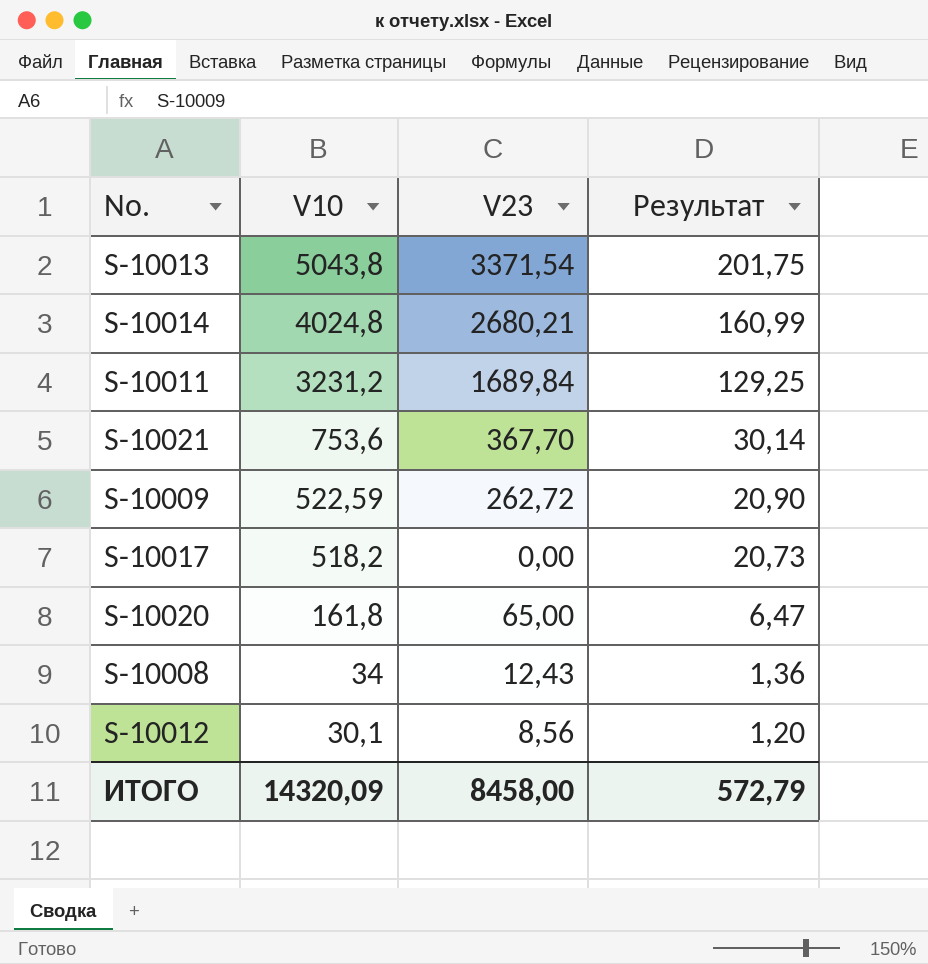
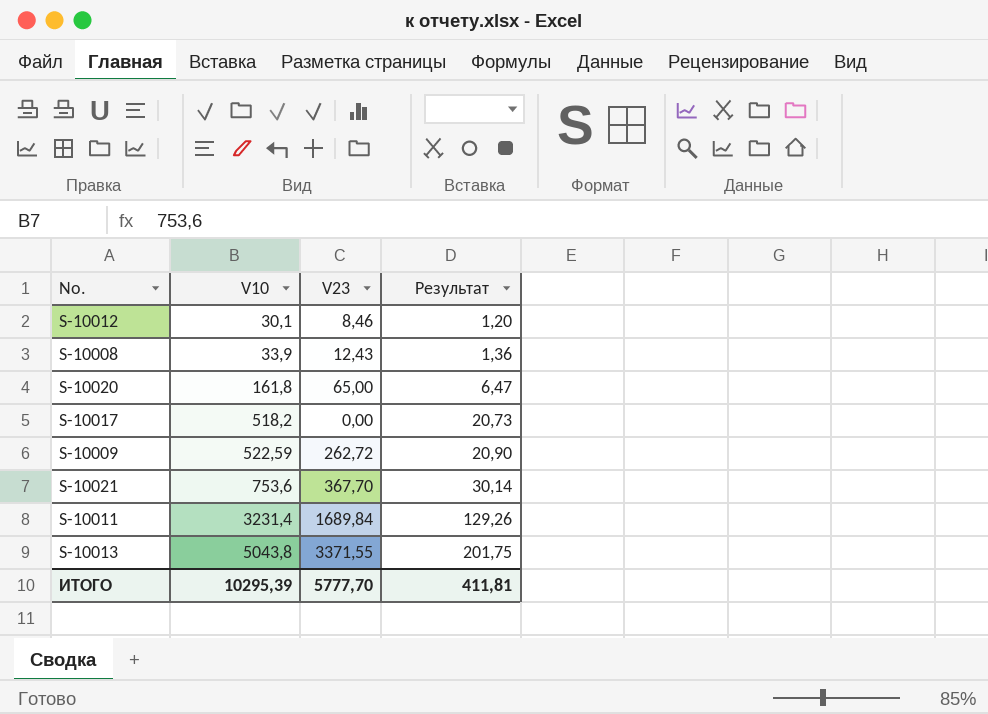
row order: V10 descending -> V10 ascending
row S-10014: 4024,8 | 2680,21 | 160,99 -> none
S-10012 | V23: 8,56 -> 8,46
S-10008 | V10: 34 -> 33,9
S-10011 | V10: 3231,2 -> 3231,4
S-10011 | Результат: 129,25 -> 129,26
S-10013 | V23: 3371,54 -> 3371,55
ИТОГО | V10: 14320,09 -> 10295,39
ИТОГО | V23: 8458,00 -> 5777,70
ИТОГО | Результат: 572,79 -> 411,81

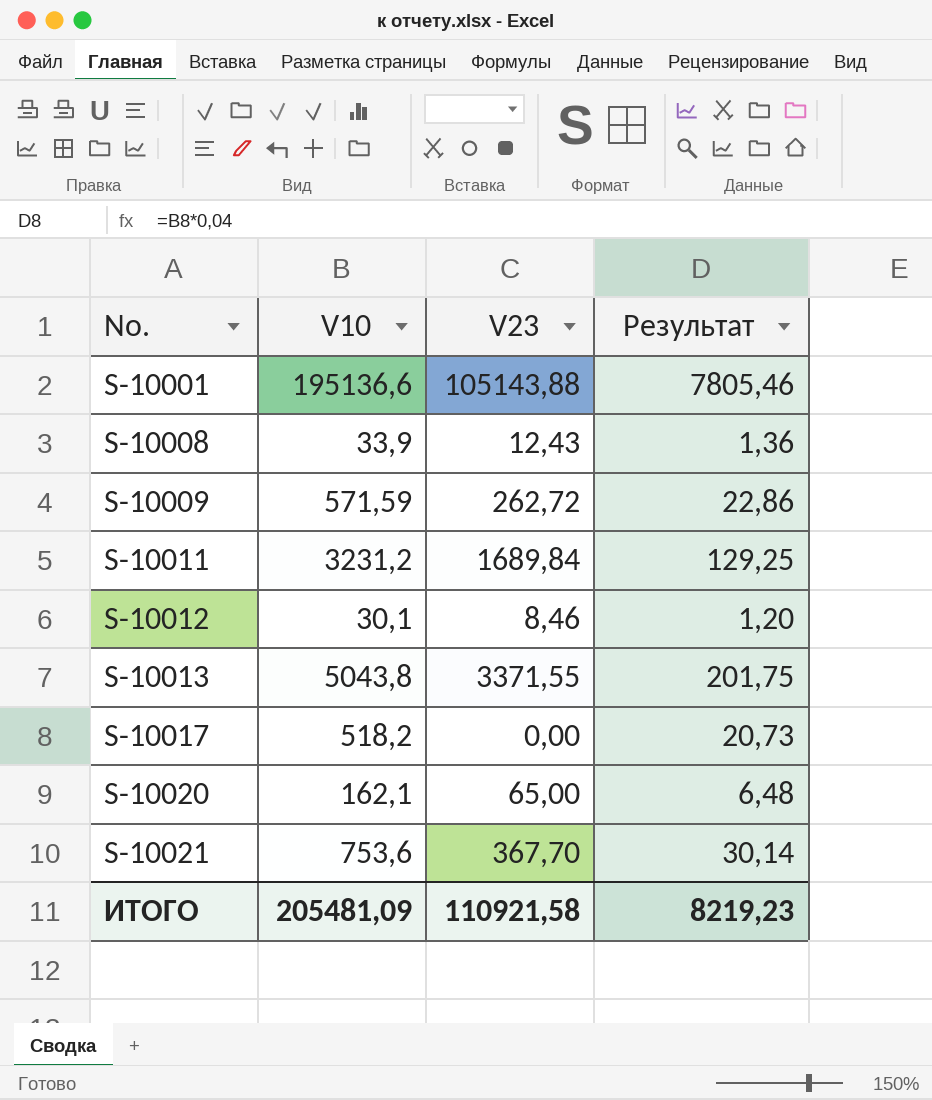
row order: V10 ascending -> No. ascending
row S-10001: none -> 195136,6 | 105143,88 | 7805,46
S-10009 | V10: 522,59 -> 571,59
S-10009 | Результат: 20,90 -> 22,86
S-10011 | V10: 3231,4 -> 3231,2
S-10011 | Результат: 129,26 -> 129,25
S-10020 | V10: 161,8 -> 162,1
S-10020 | Результат: 6,47 -> 6,48
ИТОГО | V10: 10295,39 -> 205481,09
ИТОГО | V23: 5777,70 -> 110921,58
ИТОГО | Результат: 411,81 -> 8219,23

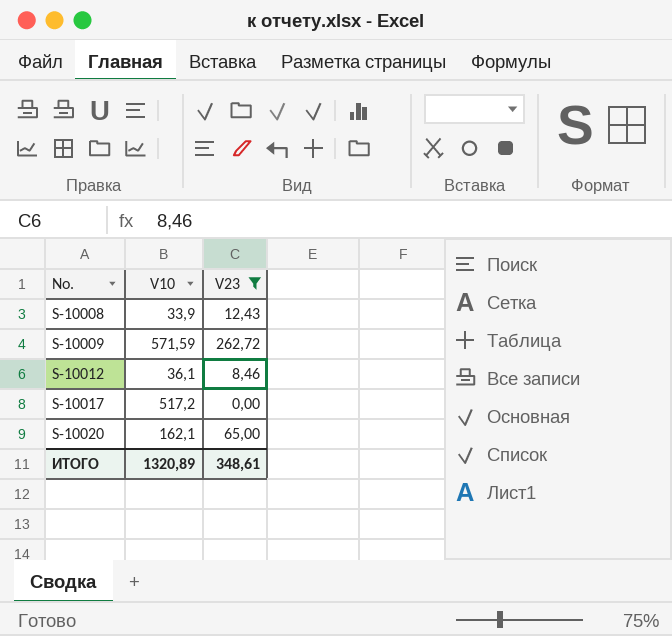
filter: none -> V23 <= 262,72
column Результат | formula: [V10] * 0,04 -> none
S-10012 | V10: 30,1 -> 36,1
S-10017 | V10: 518,2 -> 517,2
ИТОГО | V10: 205481,09 -> 1320,89
ИТОГО | V23: 110921,58 -> 348,61

